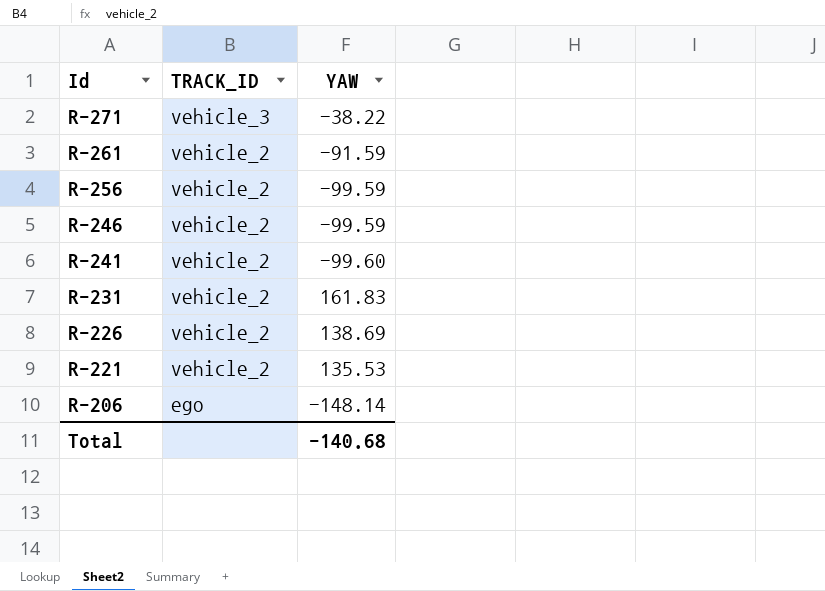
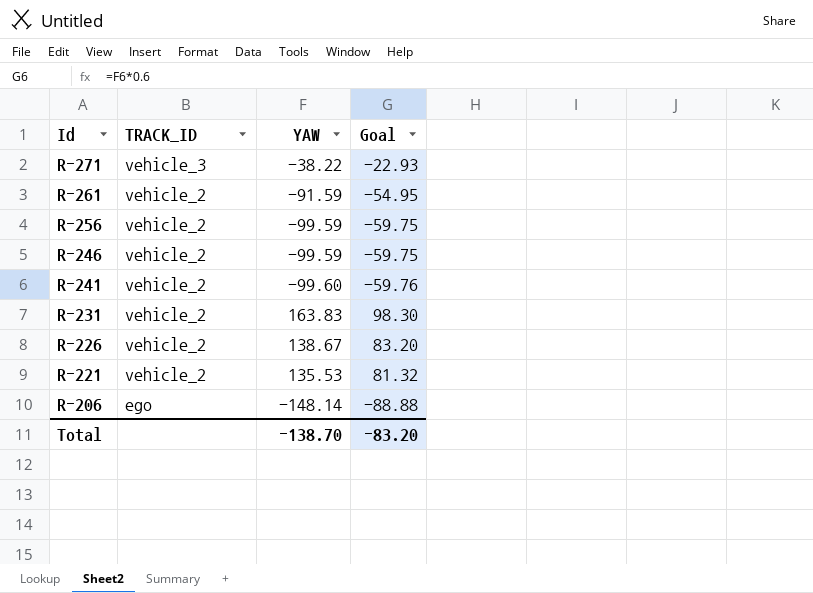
column Goal | formula: none -> [YAW] * 0.6
R-231 | YAW: 161.83 -> 163.83
R-226 | YAW: 138.69 -> 138.67
Total | YAW: -140.68 -> -138.70

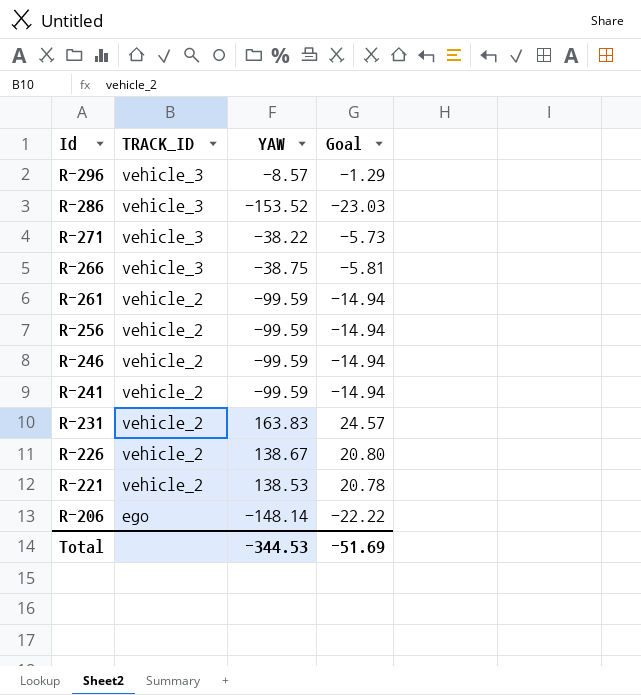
column Goal | formula: [YAW] * 0.6 -> [YAW] * 0.15
row R-296: none -> vehicle_3 | -8.57 | -1.29
row R-286: none -> vehicle_3 | -153.52 | -23.03
row R-266: none -> vehicle_3 | -38.75 | -5.81
R-261 | YAW: -91.59 -> -99.59
R-241 | YAW: -99.60 -> -99.59
R-221 | YAW: 135.53 -> 138.53
Total | YAW: -138.70 -> -344.53
Total | Goal: -83.20 -> -51.69

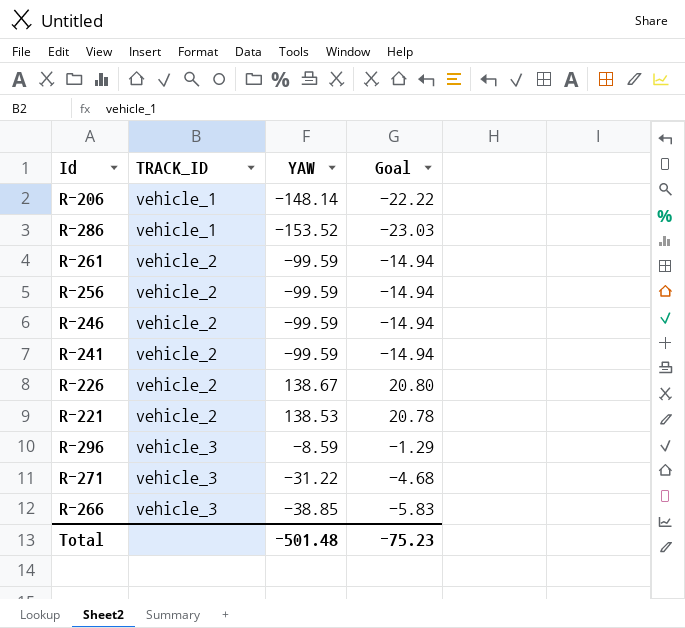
row order: Id descending -> TRACK_ID ascending
row R-231: vehicle_2 | 163.83 | 24.57 -> none
R-206 | TRACK_ID: ego -> vehicle_1
R-286 | TRACK_ID: vehicle_3 -> vehicle_1
R-296 | YAW: -8.57 -> -8.59
R-271 | YAW: -38.22 -> -31.22
R-271 | Goal: -5.73 -> -4.68
R-266 | YAW: -38.75 -> -38.85
R-266 | Goal: -5.81 -> -5.83
Total | YAW: -344.53 -> -501.48
Total | Goal: -51.69 -> -75.23

